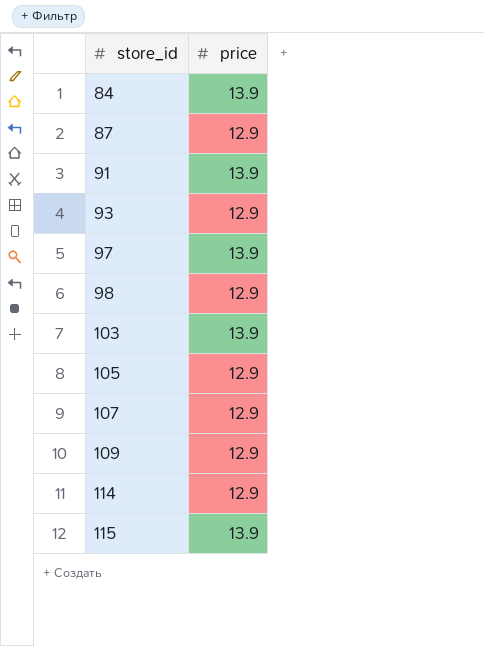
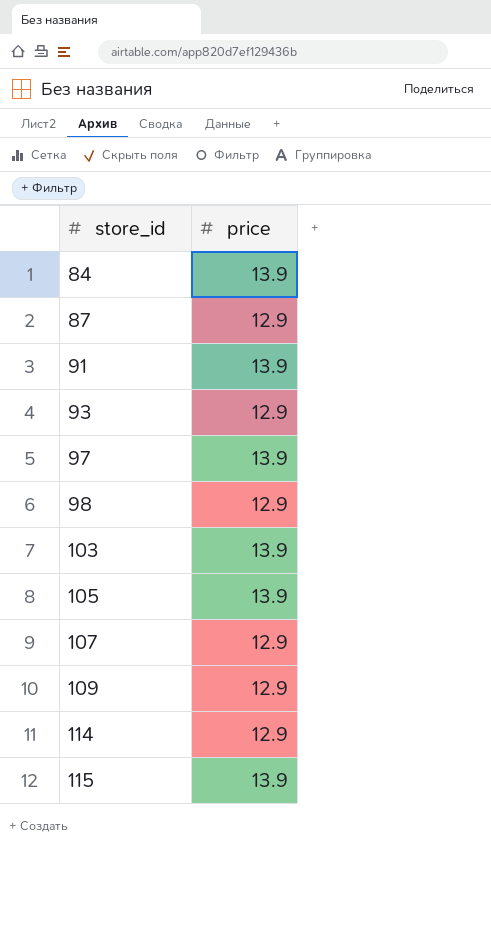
105 | price: 12.9 -> 13.9

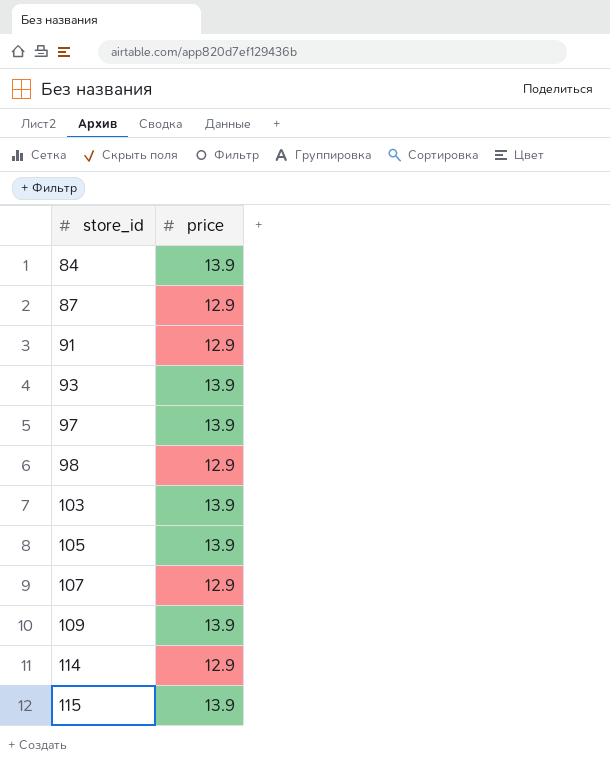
91 | price: 13.9 -> 12.9
93 | price: 12.9 -> 13.9
109 | price: 12.9 -> 13.9

